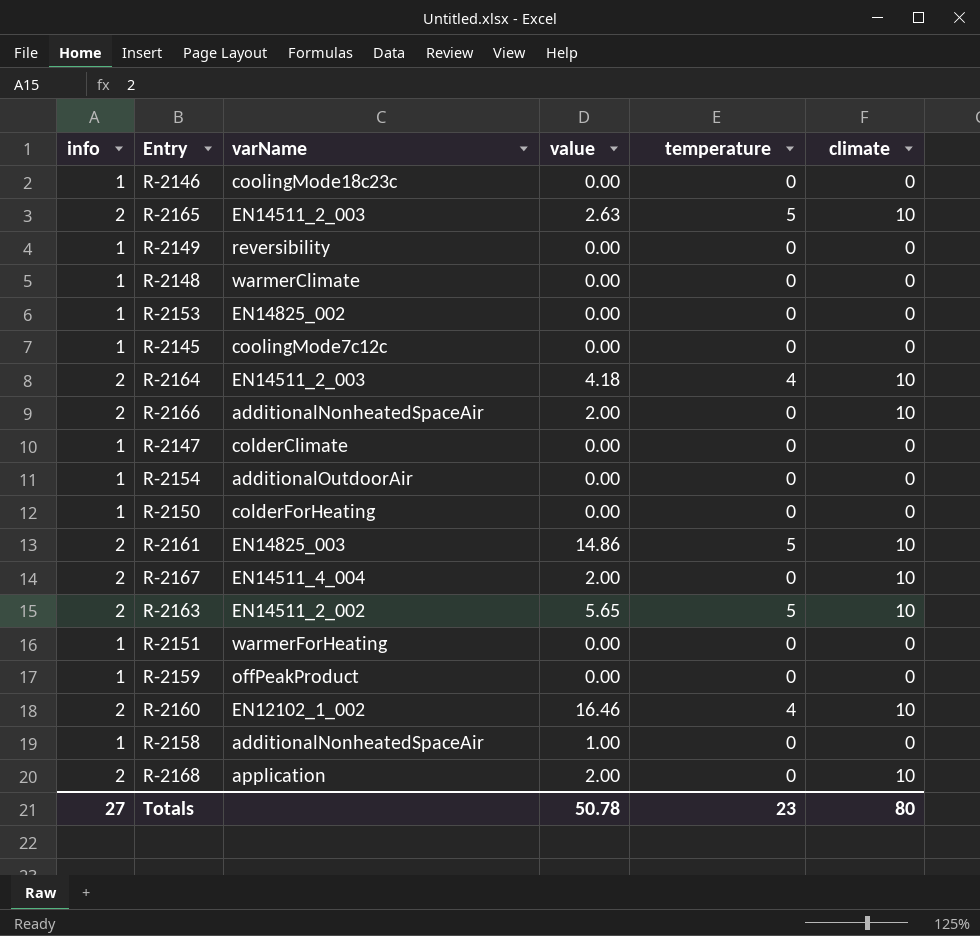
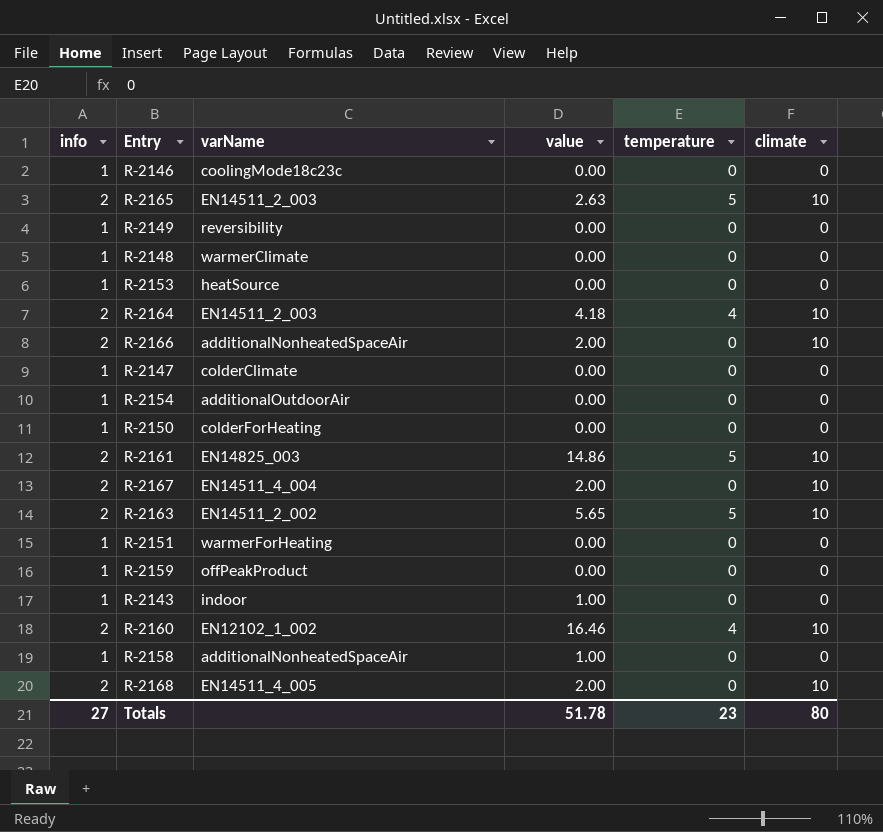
row R-2145: 1 | coolingMode7c12c | 0.00 | 0 | 0 -> none
R-2153 | varName: EN14825_002 -> heatSource
row R-2143: none -> 1 | indoor | 1.00 | 0 | 0
R-2168 | varName: application -> EN14511_4_005
Totals | value: 50.78 -> 51.78

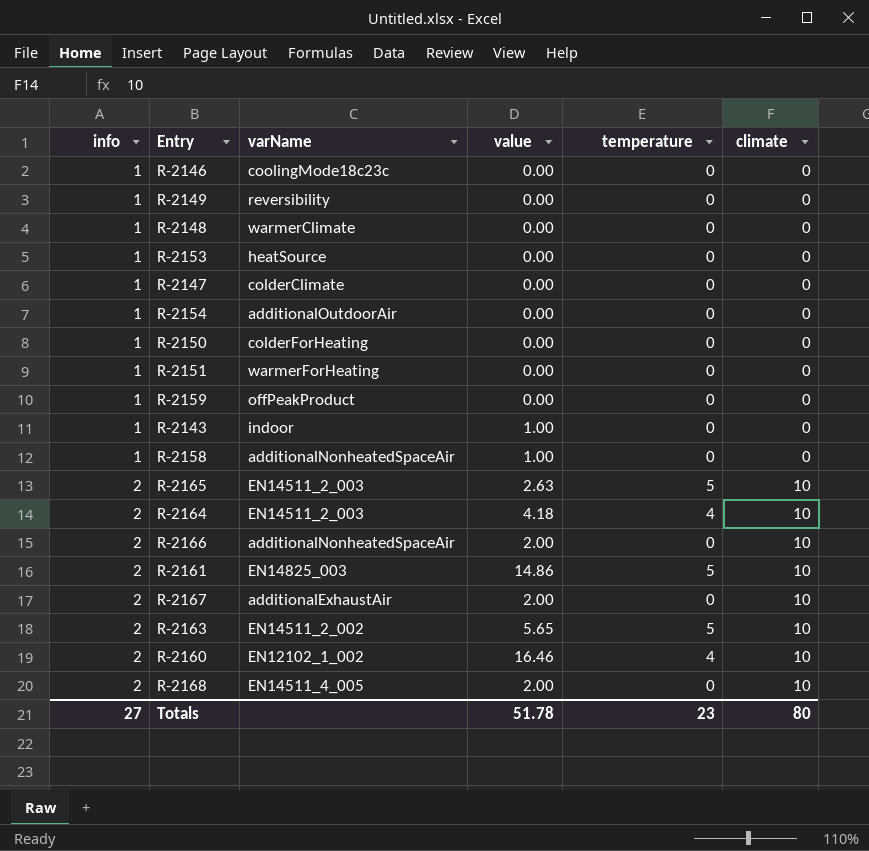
row order: none -> info ascending
R-2167 | varName: EN14511_4_004 -> additionalExhaustAir

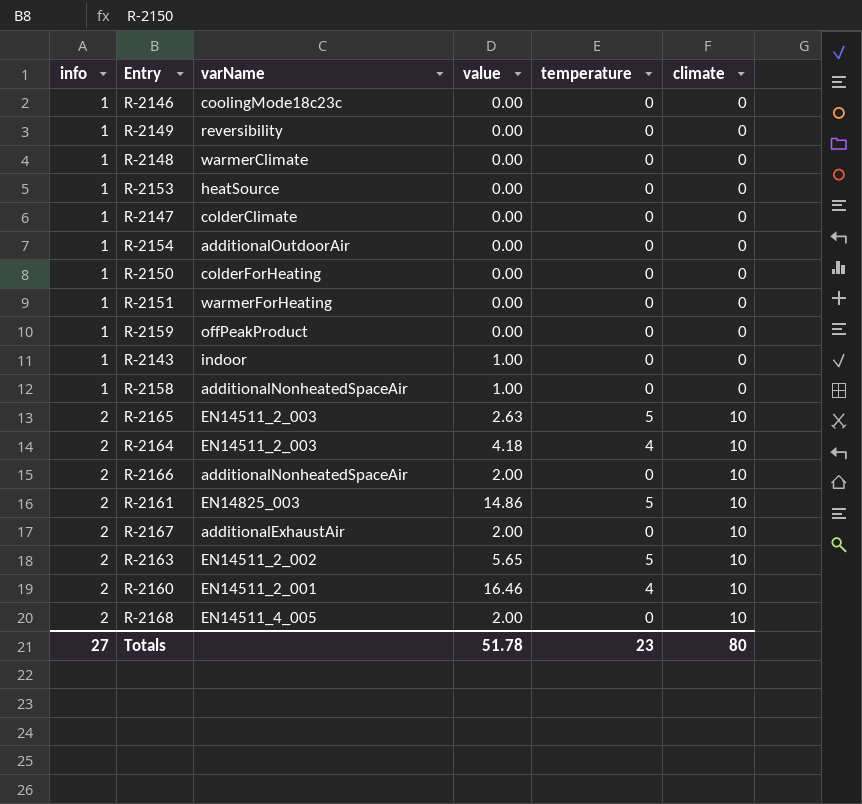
R-2160 | varName: EN12102_1_002 -> EN14511_2_001

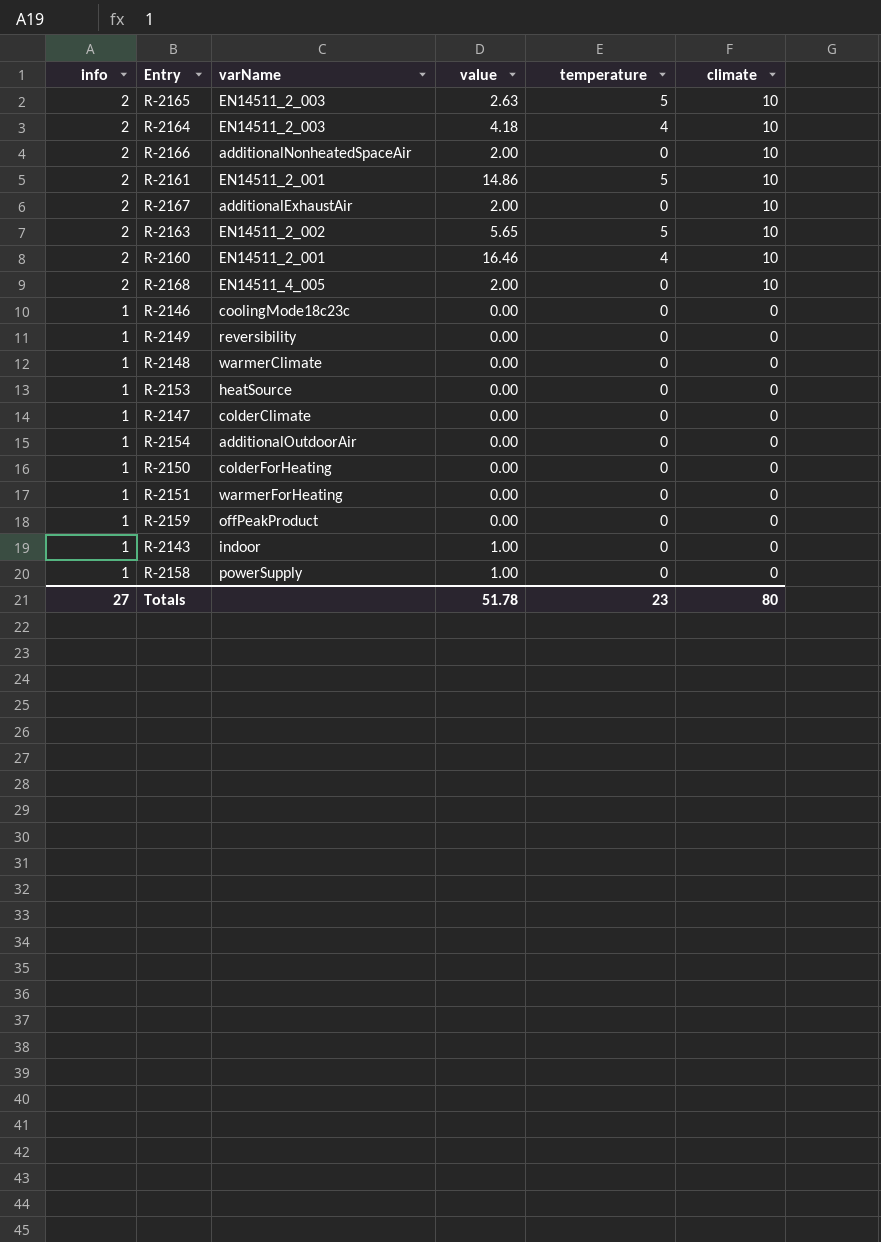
row order: info ascending -> info descending
R-2161 | varName: EN14825_003 -> EN14511_2_001
R-2158 | varName: additionalNonheatedSpaceAir -> powerSupply

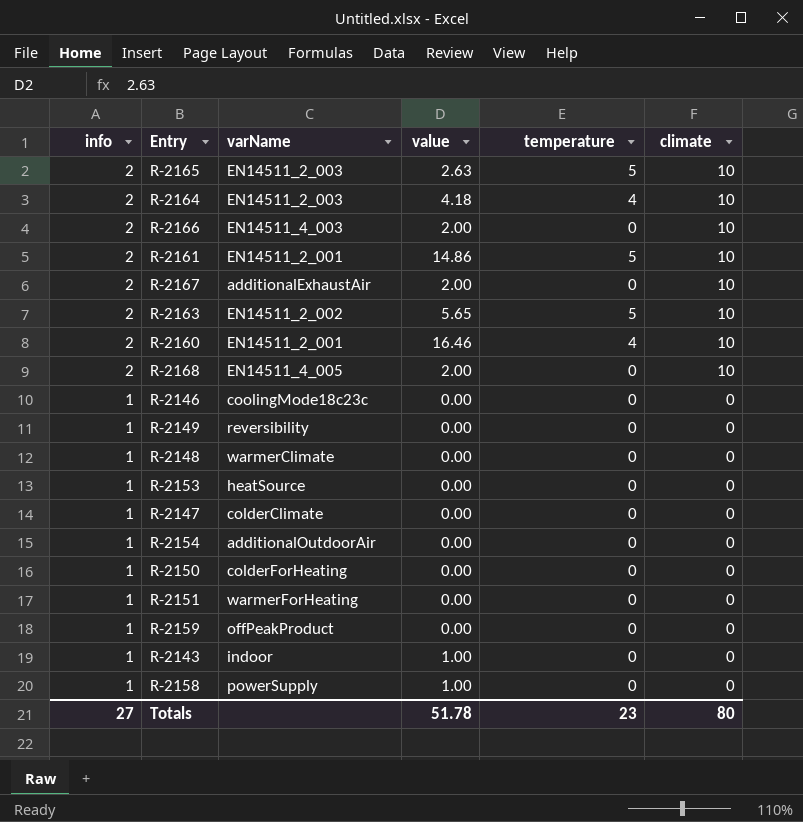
R-2166 | varName: additionalNonheatedSpaceAir -> EN14511_4_003

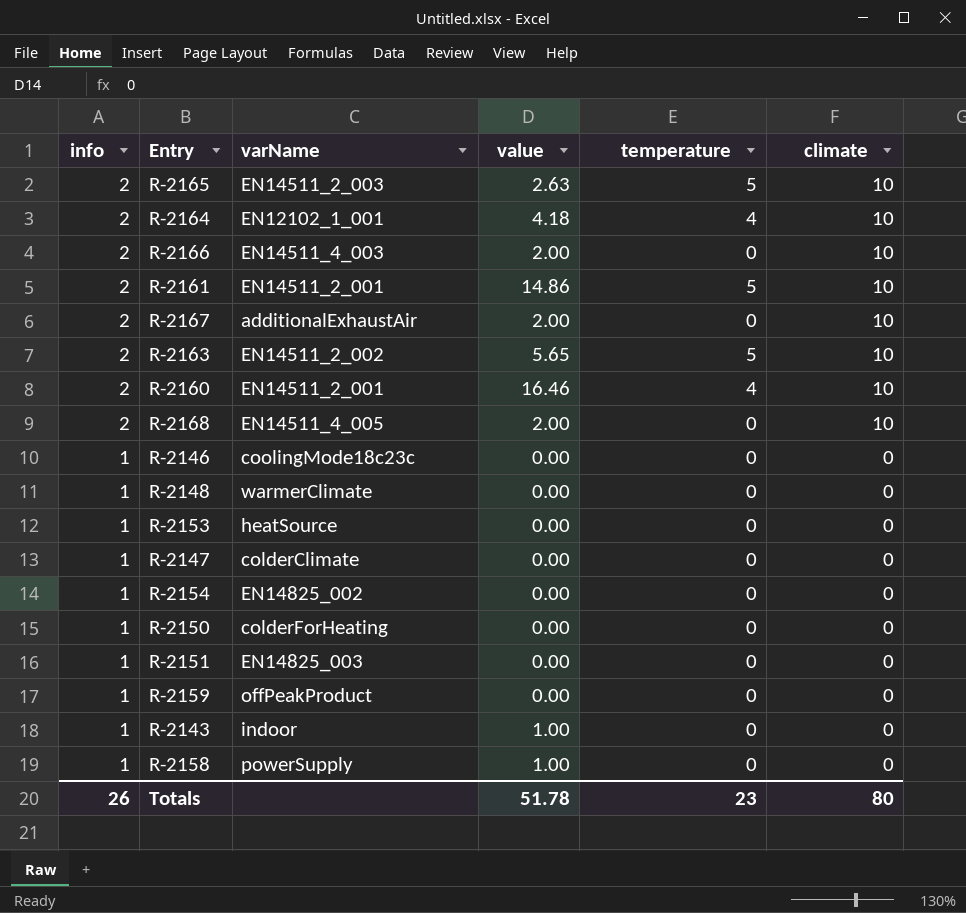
row R-2149: 1 | reversibility | 0.00 | 0 | 0 -> none
R-2164 | varName: EN14511_2_003 -> EN12102_1_001
R-2154 | varName: additionalOutdoorAir -> EN14825_002
R-2151 | varName: warmerForHeating -> EN14825_003
Totals | info: 27 -> 26

